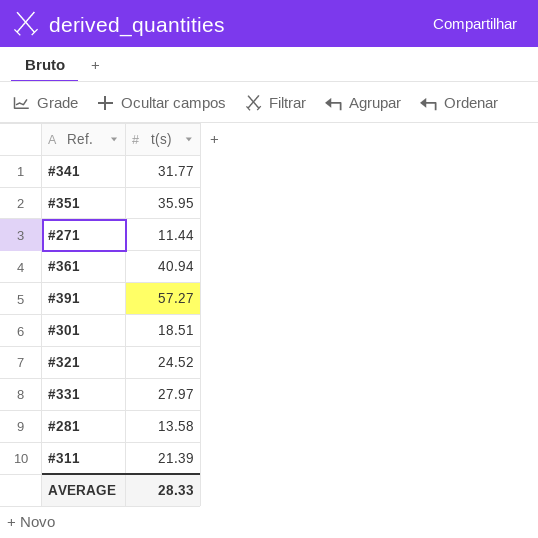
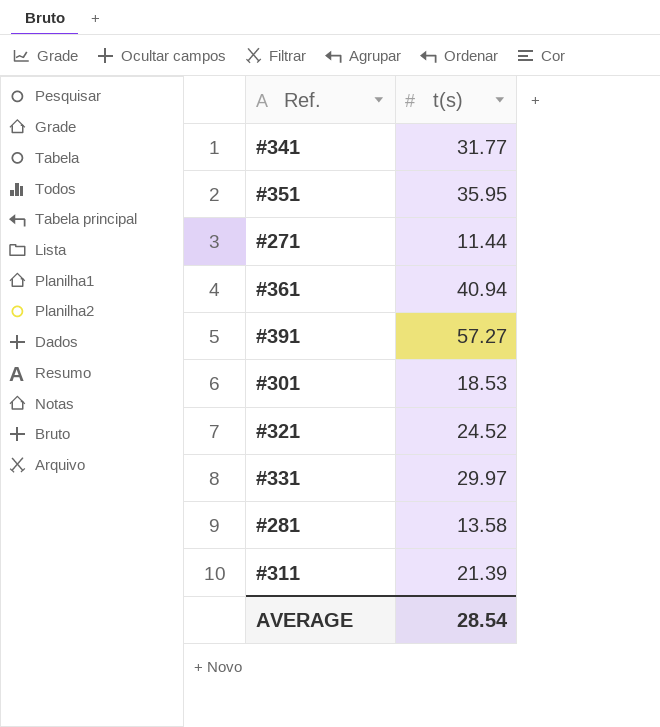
#301 | t(s): 18.51 -> 18.53
#331 | t(s): 27.97 -> 29.97
AVERAGE | t(s): 28.33 -> 28.54

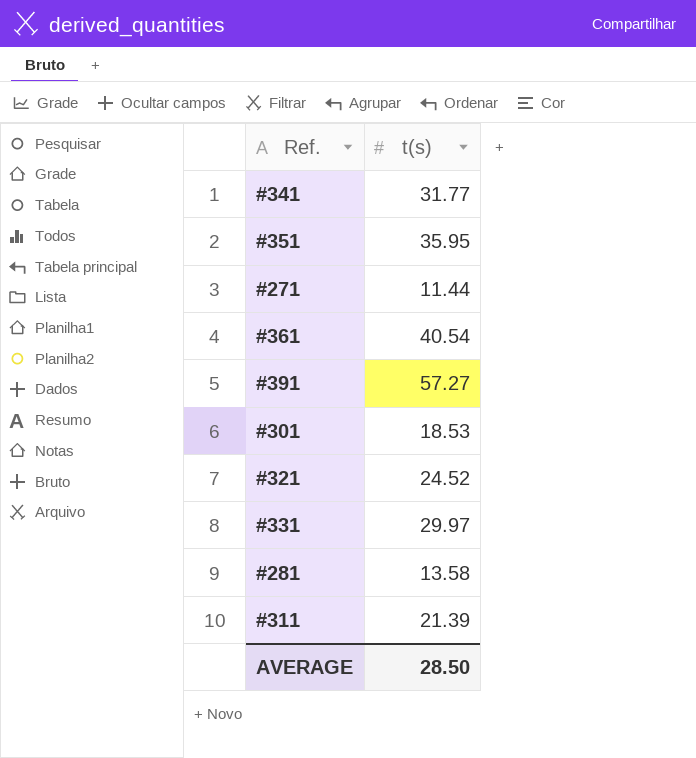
#361 | t(s): 40.94 -> 40.54
AVERAGE | t(s): 28.54 -> 28.50

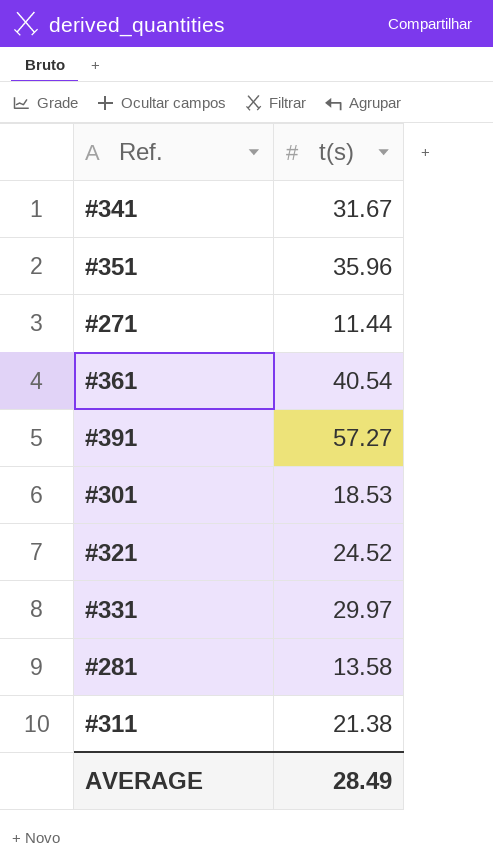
#341 | t(s): 31.77 -> 31.67
#351 | t(s): 35.95 -> 35.96
#311 | t(s): 21.39 -> 21.38
AVERAGE | t(s): 28.50 -> 28.49

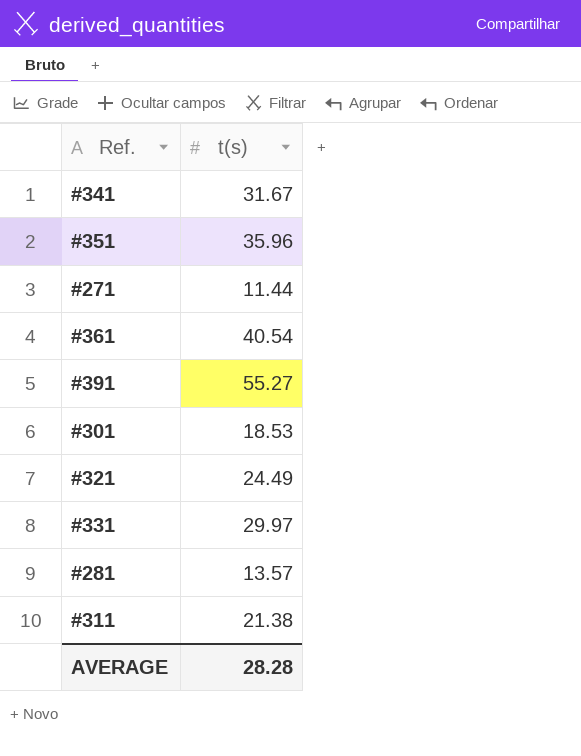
#391 | t(s): 57.27 -> 55.27
#321 | t(s): 24.52 -> 24.49
#281 | t(s): 13.58 -> 13.57
AVERAGE | t(s): 28.49 -> 28.28

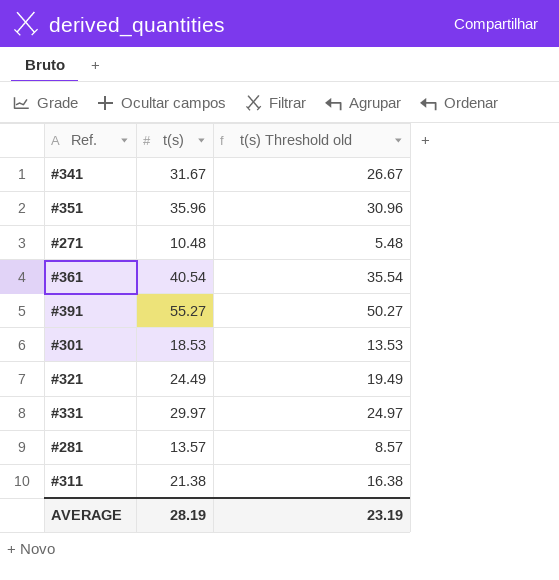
column t(s) Threshold old | formula: none -> [t(s)] - 5
#271 | t(s): 11.44 -> 10.48
AVERAGE | t(s): 28.28 -> 28.19

